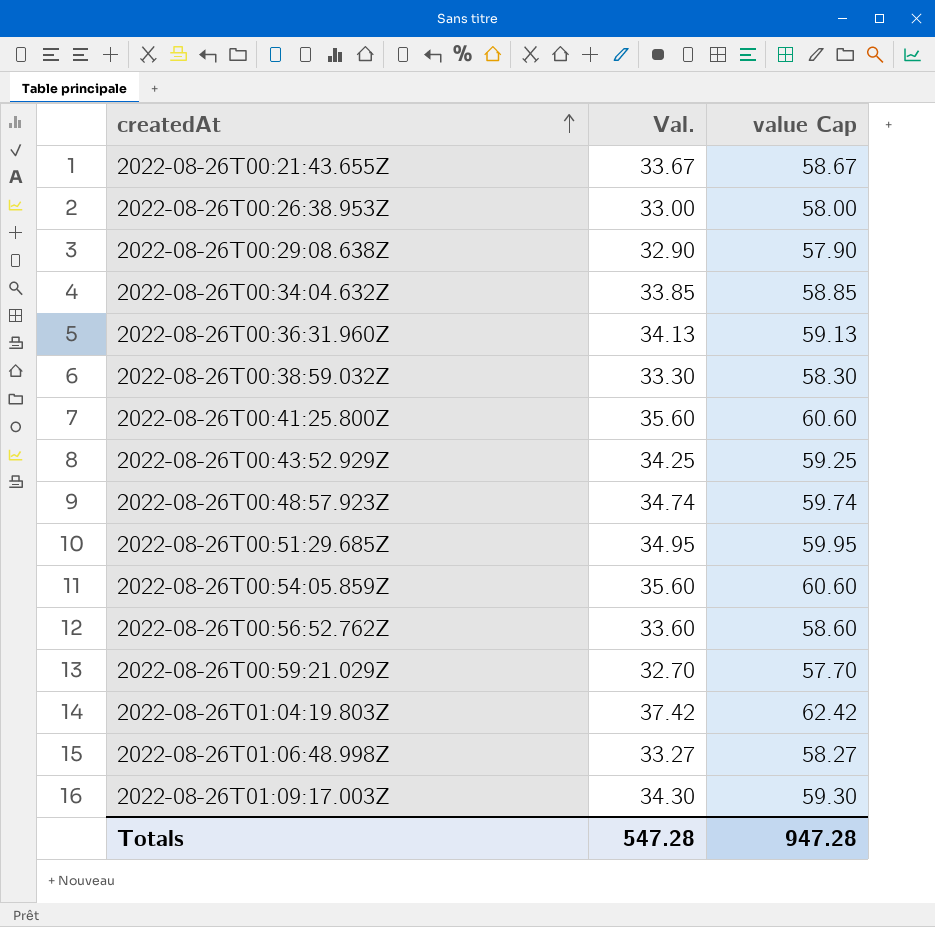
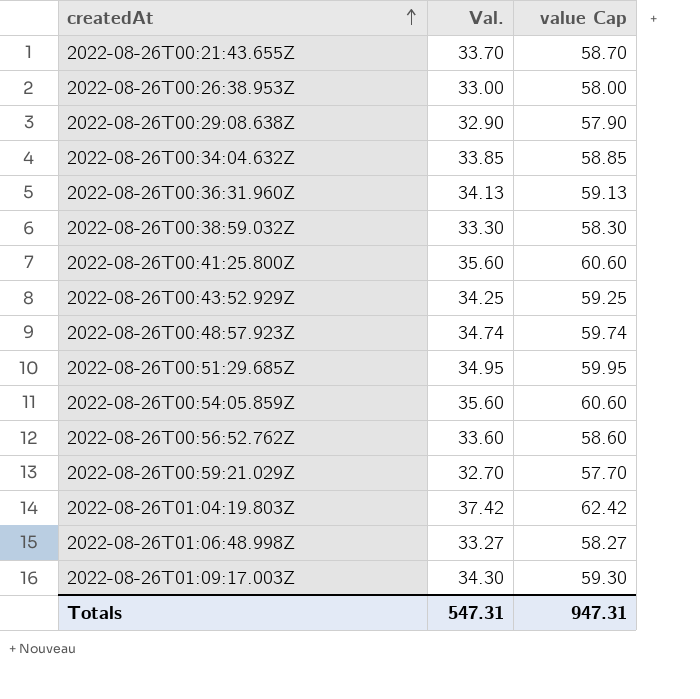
2022-08-26T00:21:43.655Z | Val.: 33.67 -> 33.70
2022-08-26T00:21:43.655Z | value Cap: 58.67 -> 58.70
Totals | Val.: 547.28 -> 547.31
Totals | value Cap: 947.28 -> 947.31

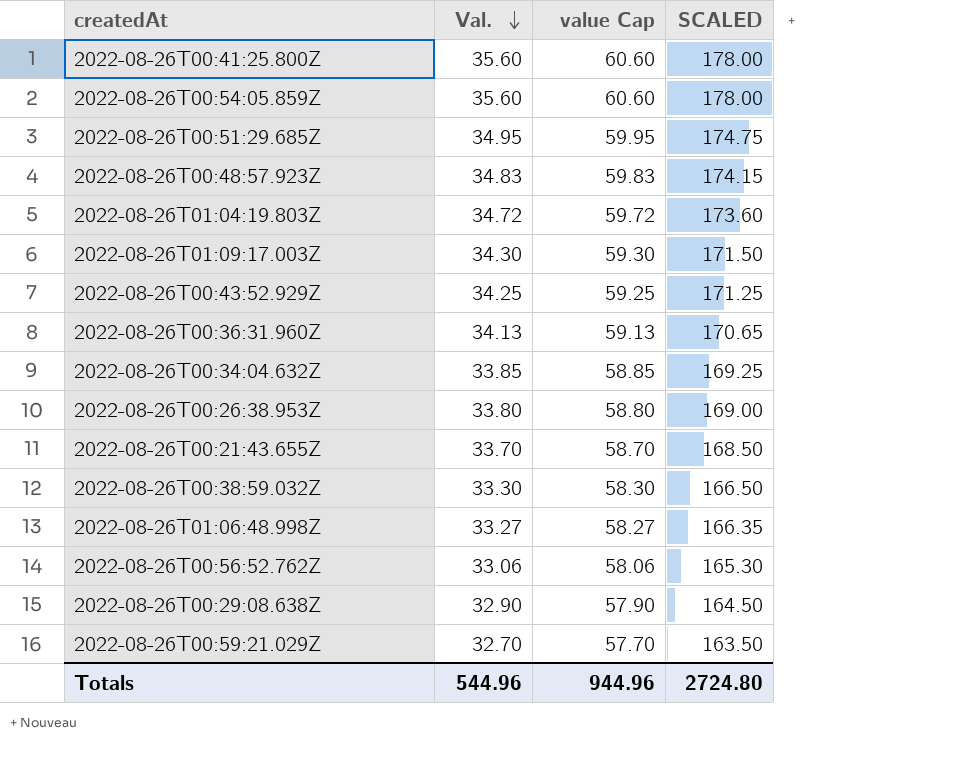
row order: createdAt ascending -> Val. descending
column SCALED | formula: none -> [Val.] * 5
2022-08-26T00:48:57.923Z | Val.: 34.74 -> 34.83
2022-08-26T00:48:57.923Z | value Cap: 59.74 -> 59.83
2022-08-26T01:04:19.803Z | Val.: 37.42 -> 34.72
2022-08-26T01:04:19.803Z | value Cap: 62.42 -> 59.72
2022-08-26T00:26:38.953Z | Val.: 33.00 -> 33.80
2022-08-26T00:26:38.953Z | value Cap: 58.00 -> 58.80
2022-08-26T00:56:52.762Z | Val.: 33.60 -> 33.06
2022-08-26T00:56:52.762Z | value Cap: 58.60 -> 58.06
Totals | Val.: 547.31 -> 544.96
Totals | value Cap: 947.31 -> 944.96

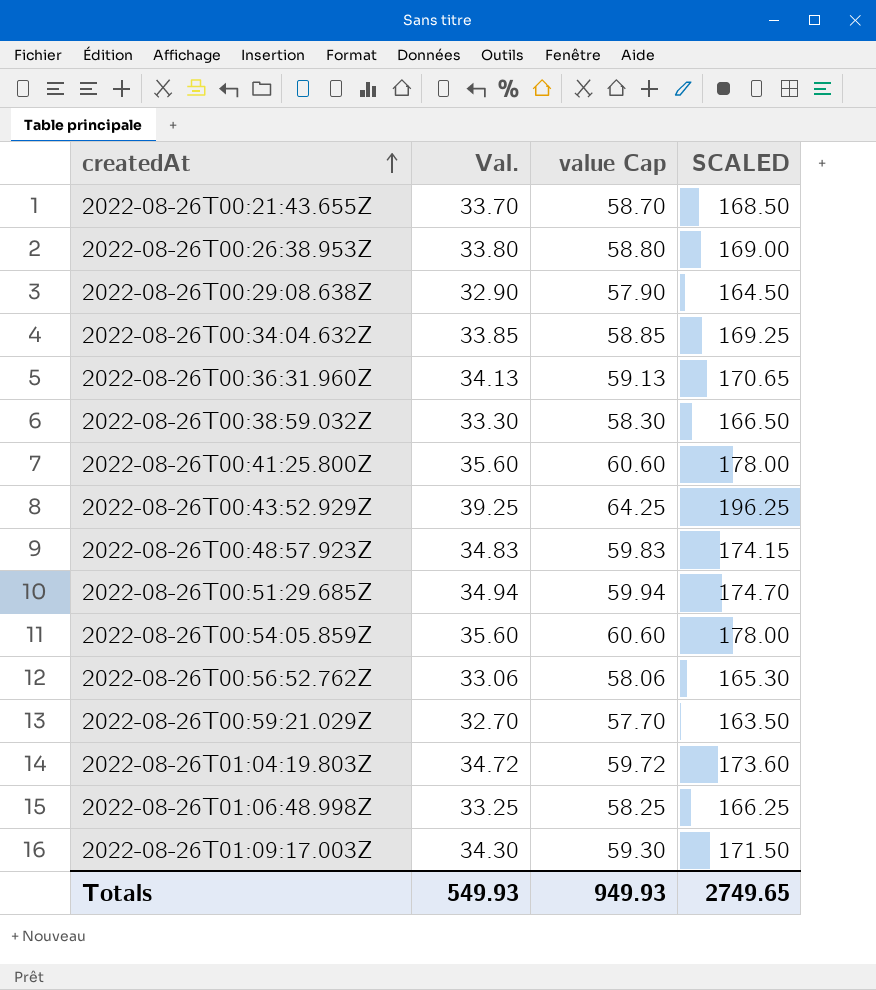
row order: Val. descending -> createdAt ascending
2022-08-26T00:43:52.929Z | Val.: 34.25 -> 39.25
2022-08-26T00:43:52.929Z | value Cap: 59.25 -> 64.25
2022-08-26T00:43:52.929Z | SCALED: 171.25 -> 196.25
2022-08-26T00:51:29.685Z | Val.: 34.95 -> 34.94
2022-08-26T00:51:29.685Z | value Cap: 59.95 -> 59.94
2022-08-26T00:51:29.685Z | SCALED: 174.75 -> 174.70
2022-08-26T01:06:48.998Z | Val.: 33.27 -> 33.25
2022-08-26T01:06:48.998Z | value Cap: 58.27 -> 58.25
2022-08-26T01:06:48.998Z | SCALED: 166.35 -> 166.25
Totals | Val.: 544.96 -> 549.93
Totals | value Cap: 944.96 -> 949.93
Totals | SCALED: 2724.80 -> 2749.65

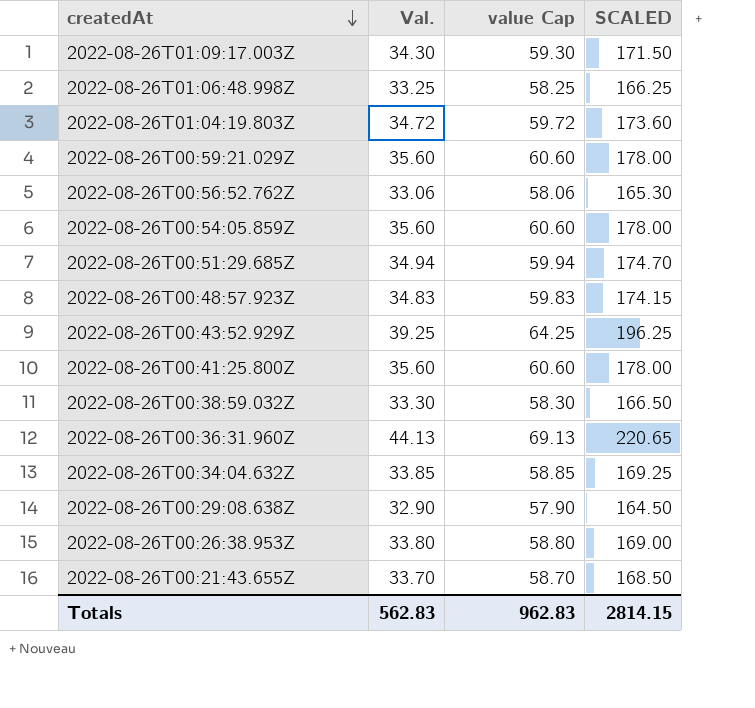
row order: createdAt ascending -> createdAt descending
2022-08-26T00:59:21.029Z | Val.: 32.70 -> 35.60
2022-08-26T00:59:21.029Z | value Cap: 57.70 -> 60.60
2022-08-26T00:59:21.029Z | SCALED: 163.50 -> 178.00
2022-08-26T00:36:31.960Z | Val.: 34.13 -> 44.13
2022-08-26T00:36:31.960Z | value Cap: 59.13 -> 69.13
2022-08-26T00:36:31.960Z | SCALED: 170.65 -> 220.65
Totals | Val.: 549.93 -> 562.83
Totals | value Cap: 949.93 -> 962.83
Totals | SCALED: 2749.65 -> 2814.15

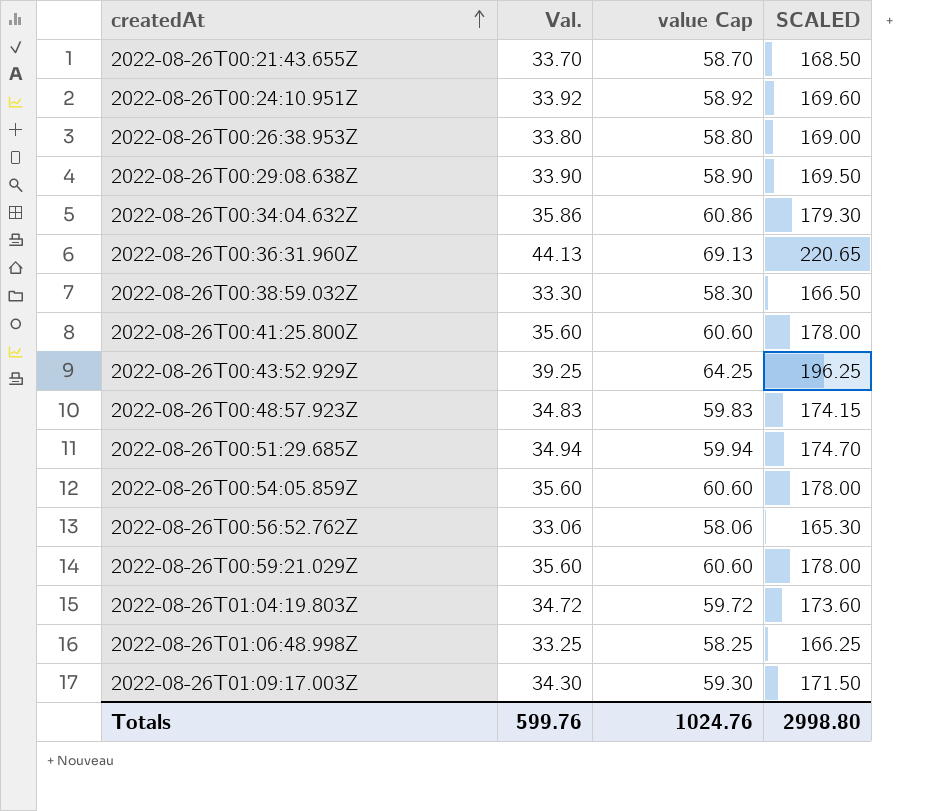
row order: createdAt descending -> createdAt ascending
row 2022-08-26T00:24:10.951Z: none -> 33.92 | 58.92 | 169.60
2022-08-26T00:29:08.638Z | Val.: 32.90 -> 33.90
2022-08-26T00:29:08.638Z | value Cap: 57.90 -> 58.90
2022-08-26T00:29:08.638Z | SCALED: 164.50 -> 169.50
2022-08-26T00:34:04.632Z | Val.: 33.85 -> 35.86
2022-08-26T00:34:04.632Z | value Cap: 58.85 -> 60.86
2022-08-26T00:34:04.632Z | SCALED: 169.25 -> 179.30
Totals | Val.: 562.83 -> 599.76
Totals | value Cap: 962.83 -> 1024.76
Totals | SCALED: 2814.15 -> 2998.80

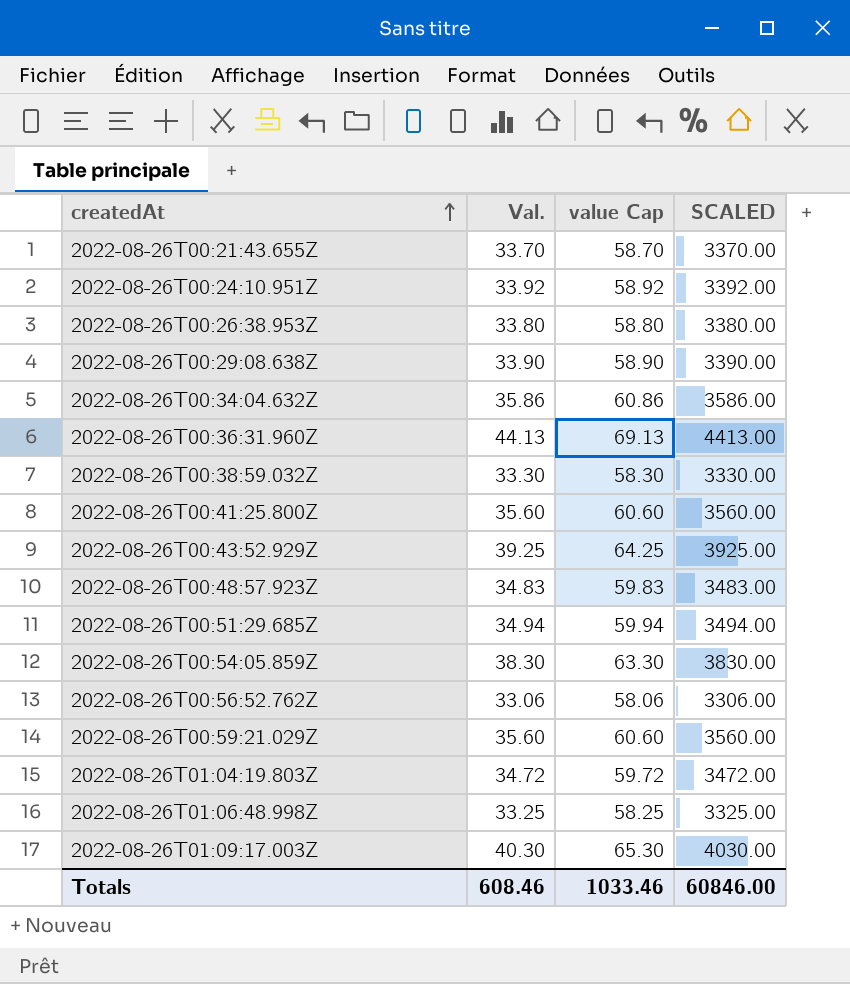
column SCALED | formula: [Val.] * 5 -> [Val.] * 100
2022-08-26T00:54:05.859Z | Val.: 35.60 -> 38.30
2022-08-26T00:54:05.859Z | value Cap: 60.60 -> 63.30
2022-08-26T01:09:17.003Z | Val.: 34.30 -> 40.30
2022-08-26T01:09:17.003Z | value Cap: 59.30 -> 65.30
Totals | Val.: 599.76 -> 608.46
Totals | value Cap: 1024.76 -> 1033.46
Totals | SCALED: 2998.80 -> 60846.00

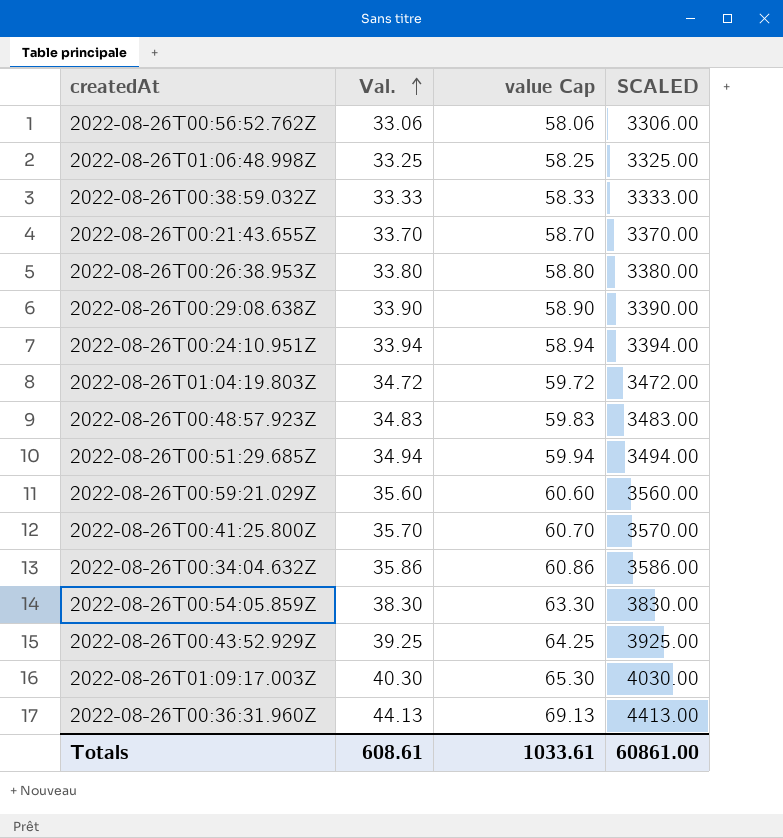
row order: createdAt ascending -> Val. ascending
2022-08-26T00:38:59.032Z | Val.: 33.30 -> 33.33
2022-08-26T00:38:59.032Z | value Cap: 58.30 -> 58.33
2022-08-26T00:38:59.032Z | SCALED: 3330.00 -> 3333.00
2022-08-26T00:24:10.951Z | Val.: 33.92 -> 33.94
2022-08-26T00:24:10.951Z | value Cap: 58.92 -> 58.94
2022-08-26T00:24:10.951Z | SCALED: 3392.00 -> 3394.00
2022-08-26T00:41:25.800Z | Val.: 35.60 -> 35.70
2022-08-26T00:41:25.800Z | value Cap: 60.60 -> 60.70
2022-08-26T00:41:25.800Z | SCALED: 3560.00 -> 3570.00
Totals | Val.: 608.46 -> 608.61
Totals | value Cap: 1033.46 -> 1033.61
Totals | SCALED: 60846.00 -> 60861.00

